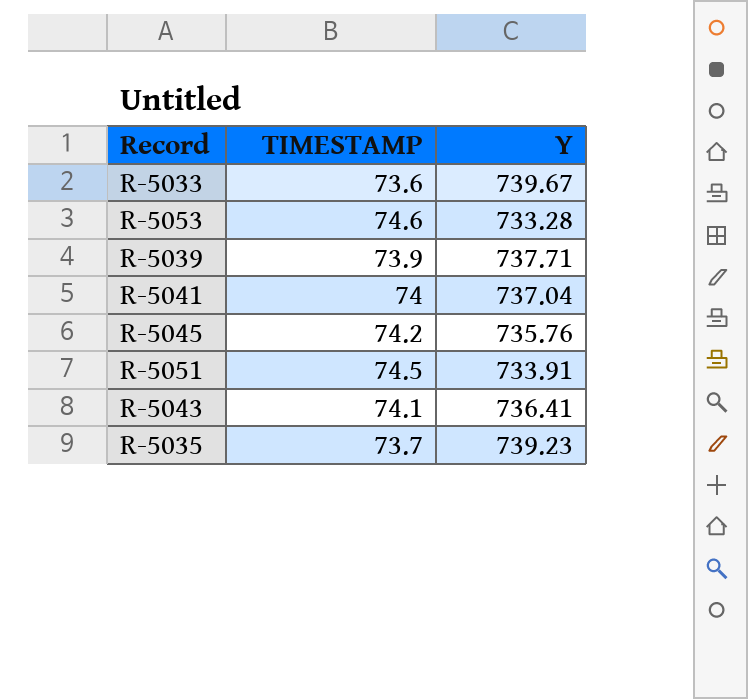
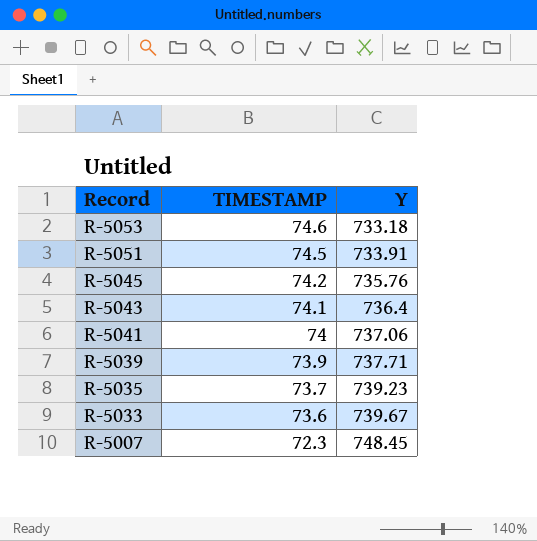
row order: none -> Record descending
R-5053 | Y: 733.28 -> 733.18
R-5043 | Y: 736.41 -> 736.4
R-5041 | Y: 737.04 -> 737.06
row R-5007: none -> 72.3 | 748.45

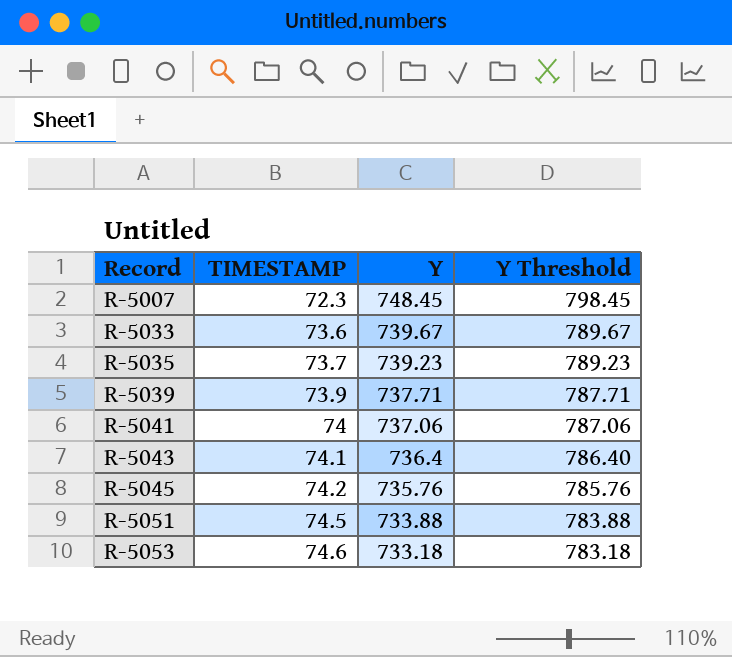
row order: Record descending -> Record ascending
column Y Threshold | formula: none -> [Y] + 50
R-5051 | Y: 733.91 -> 733.88

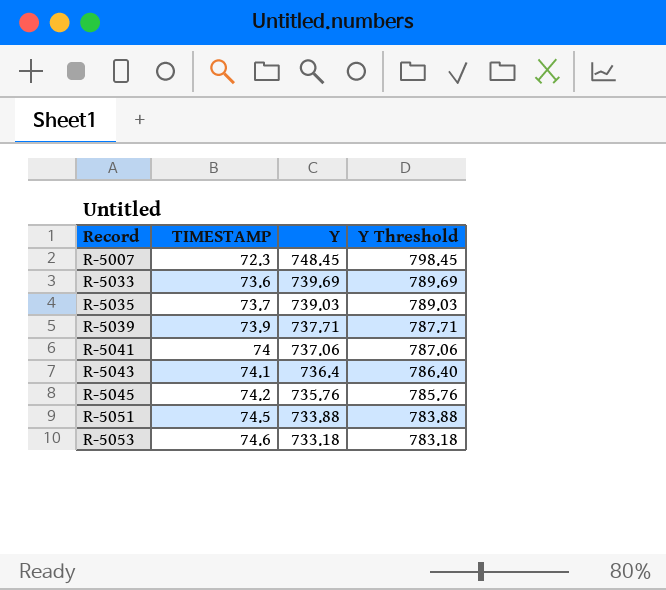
R-5033 | Y: 739.67 -> 739.69
R-5033 | Y Threshold: 789.67 -> 789.69
R-5035 | Y: 739.23 -> 739.03
R-5035 | Y Threshold: 789.23 -> 789.03

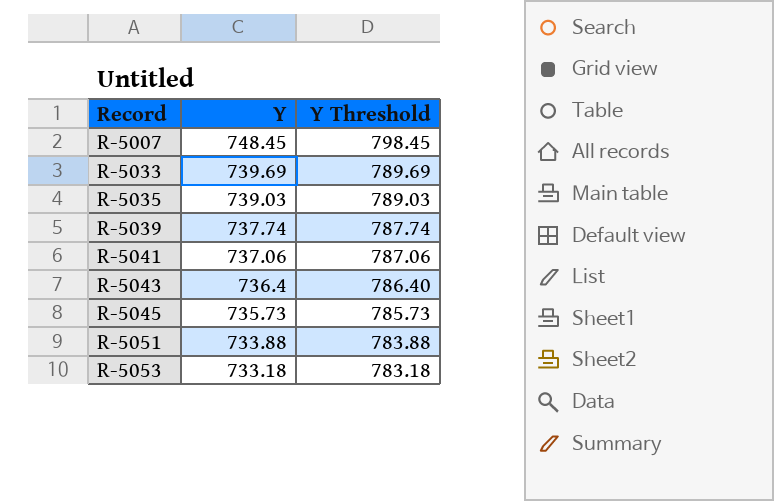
column TIMESTAMP | position: 2 -> none
R-5039 | Y: 737.71 -> 737.74
R-5039 | Y Threshold: 787.71 -> 787.74
R-5045 | Y: 735.76 -> 735.73
R-5045 | Y Threshold: 785.76 -> 785.73

